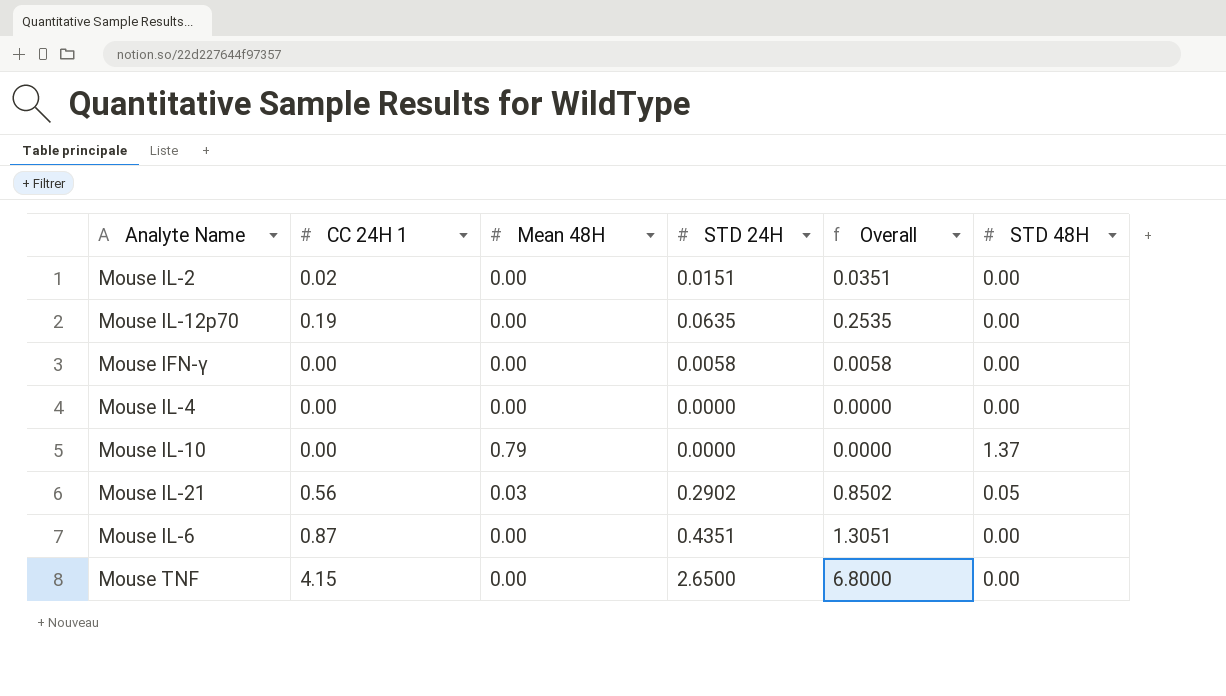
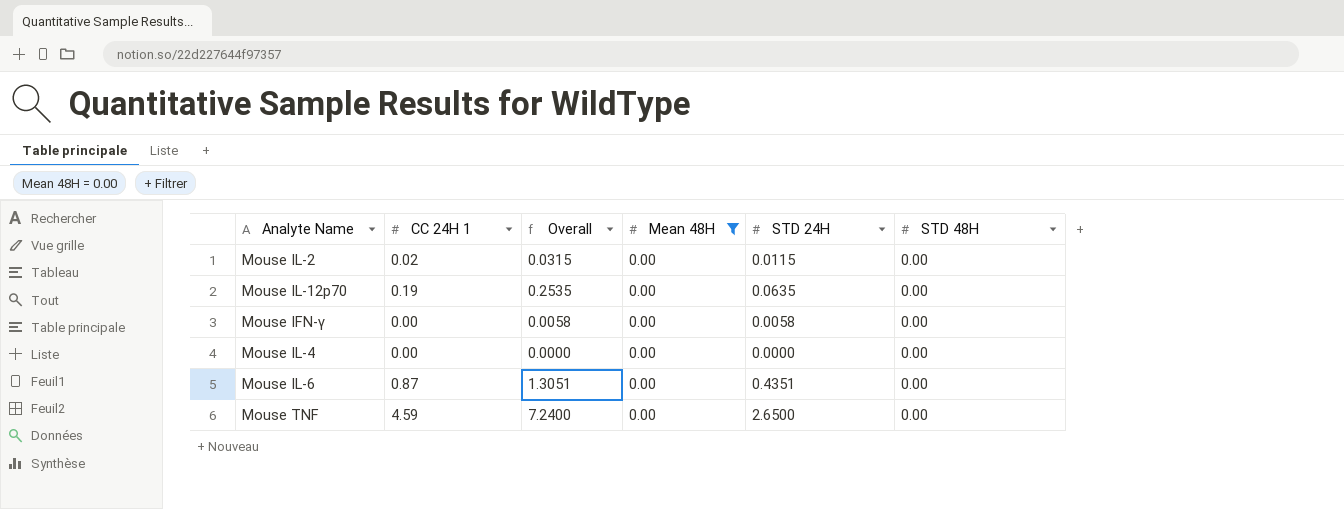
filter: none -> Mean 48H = 0.00
column Overall | position: 5 -> 3
Mouse IL-2 | Overall: 0.0351 -> 0.0315
Mouse IL-2 | STD 24H: 0.0151 -> 0.0115
Mouse TNF | CC 24H 1: 4.15 -> 4.59
Mouse TNF | Overall: 6.8000 -> 7.2400

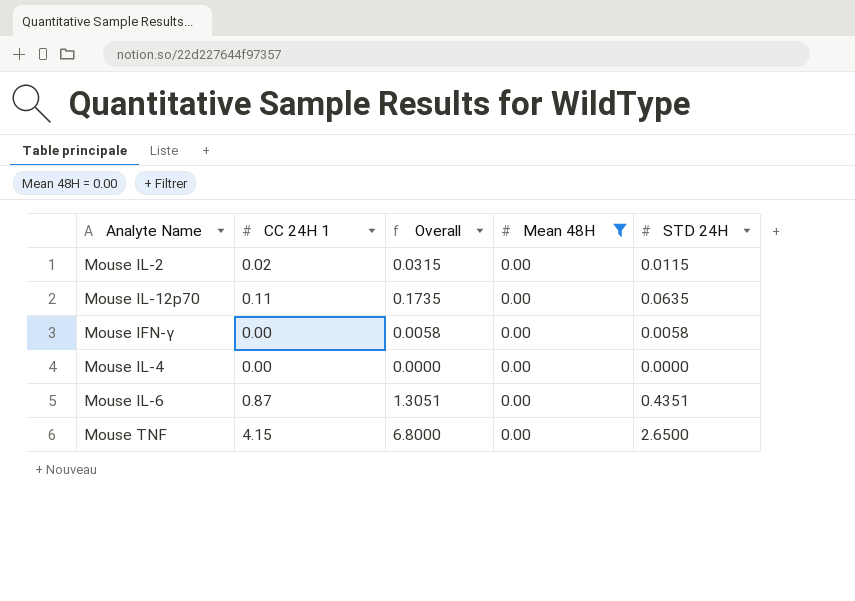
column STD 48H | position: 6 -> none
Mouse IL-12p70 | CC 24H 1: 0.19 -> 0.11
Mouse IL-12p70 | Overall: 0.2535 -> 0.1735
Mouse TNF | CC 24H 1: 4.59 -> 4.15
Mouse TNF | Overall: 7.2400 -> 6.8000

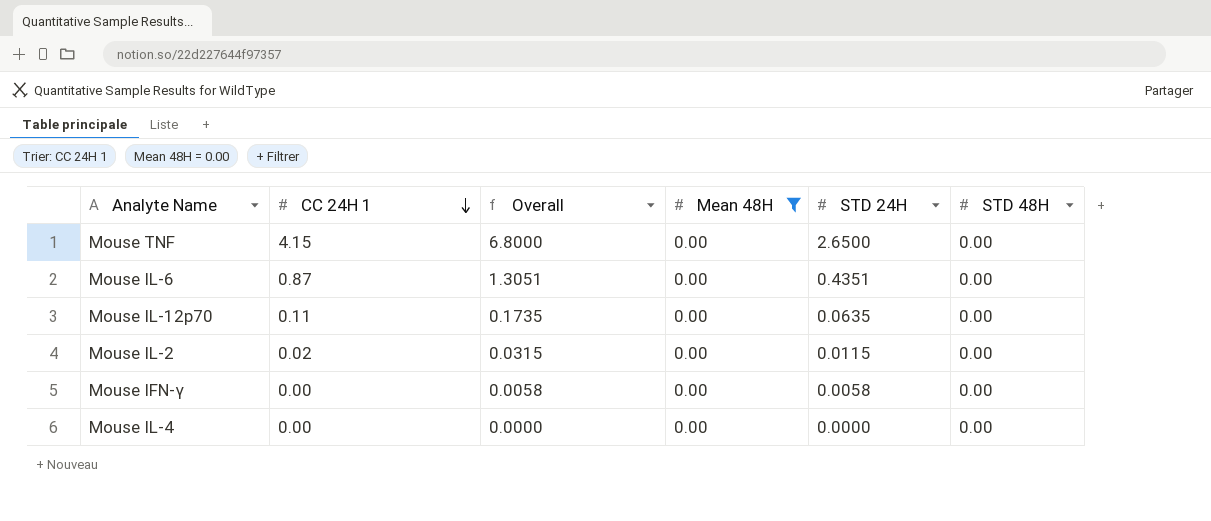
row order: none -> CC 24H 1 descending
column STD 48H | position: none -> 6

